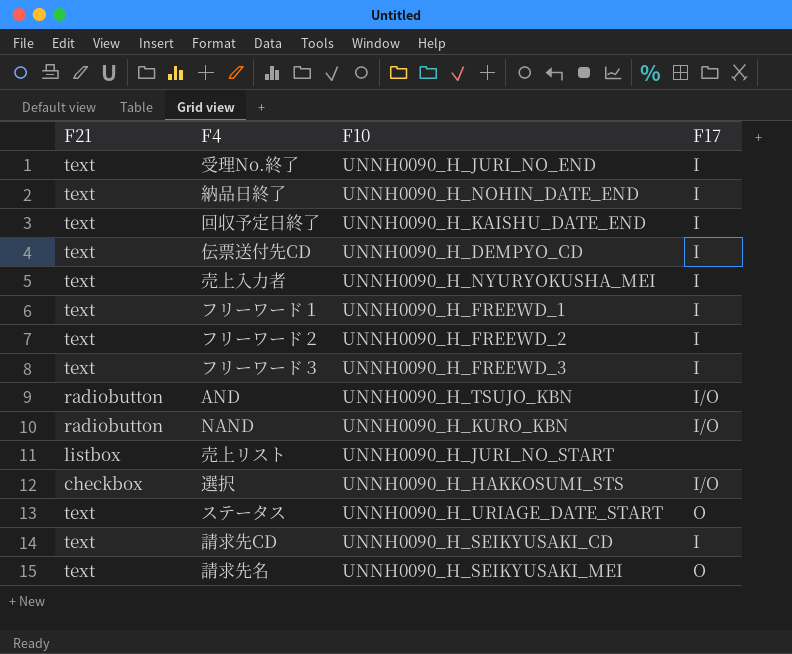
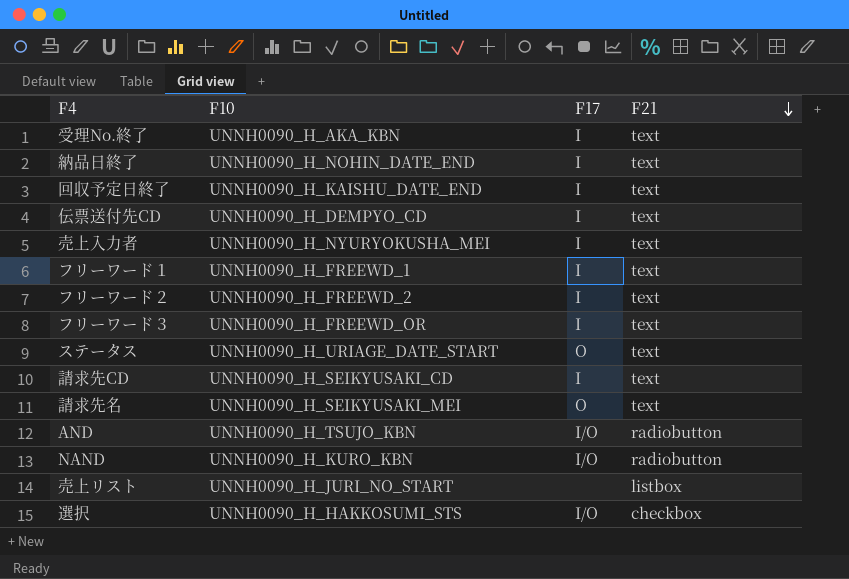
row order: none -> F21 descending
column F21 | position: 1 -> 4
受理No.終了 | F10: UNNH0090_H_JURI_NO_END -> UNNH0090_H_AKA_KBN
フリーワード３ | F10: UNNH0090_H_FREEWD_3 -> UNNH0090_H_FREEWD_OR

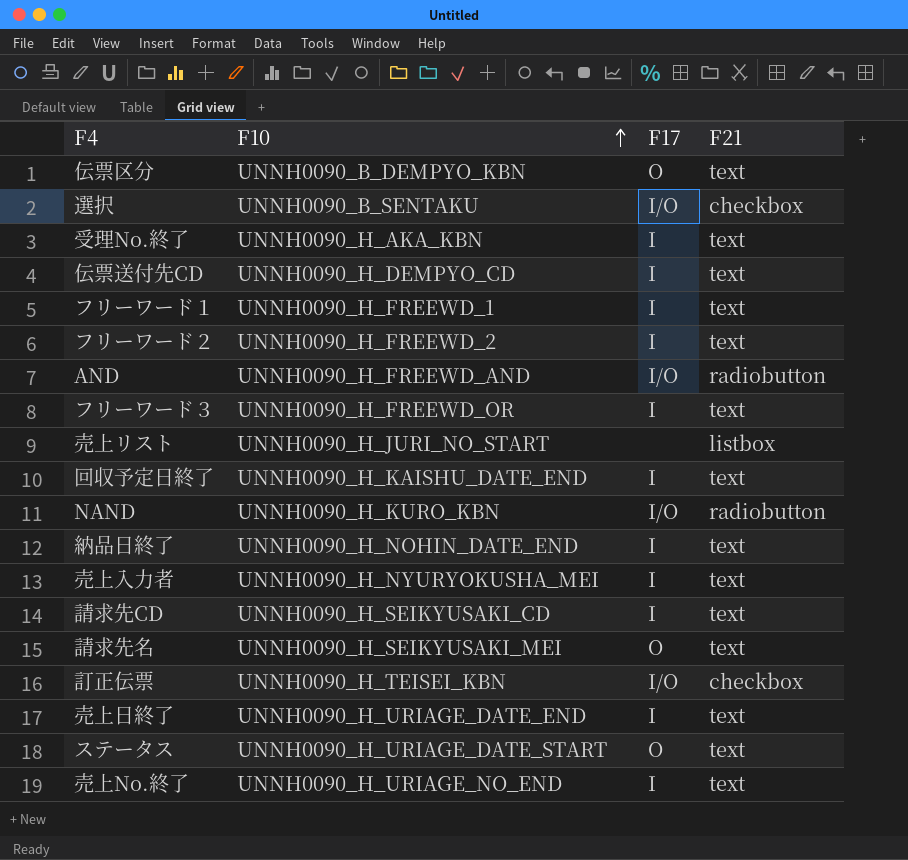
row order: F21 descending -> F10 ascending
row 伝票区分: none -> UNNH0090_B_DEMPYO_KBN | O | text
選択 | F10: UNNH0090_H_HAKKOSUMI_STS -> UNNH0090_B_SENTAKU
AND | F10: UNNH0090_H_TSUJO_KBN -> UNNH0090_H_FREEWD_AND
row 訂正伝票: none -> UNNH0090_H_TEISEI_KBN | I/O | checkbox
row 売上日終了: none -> UNNH0090_H_URIAGE_DATE_END | I | text
row 売上No.終了: none -> UNNH0090_H_URIAGE_NO_END | I | text

